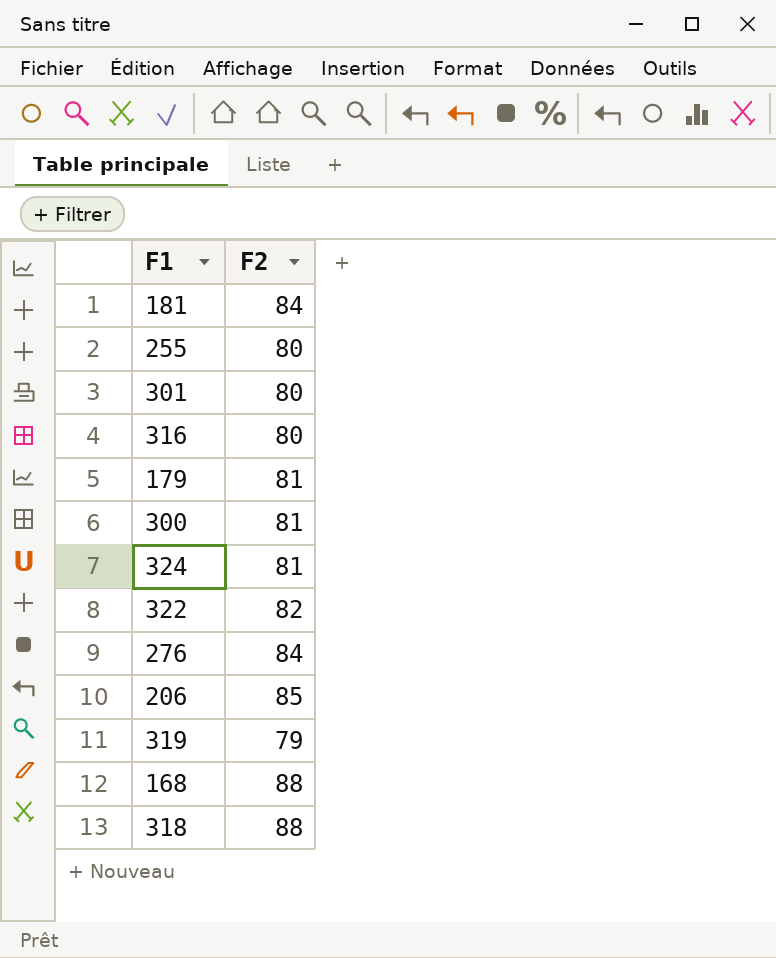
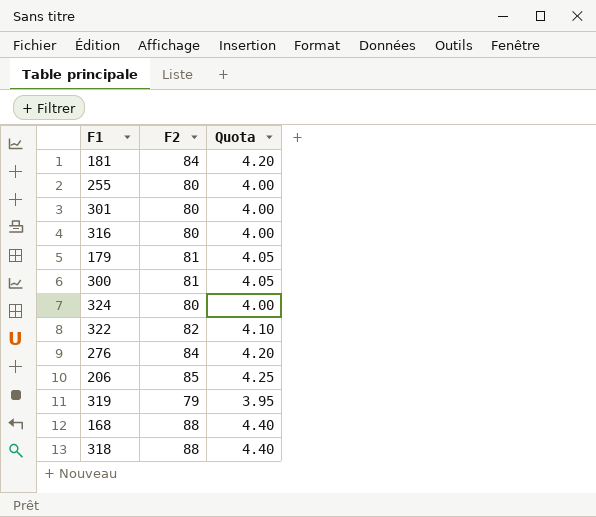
column Quota | formula: none -> [F2] * 0.05
324 | F2: 81 -> 80

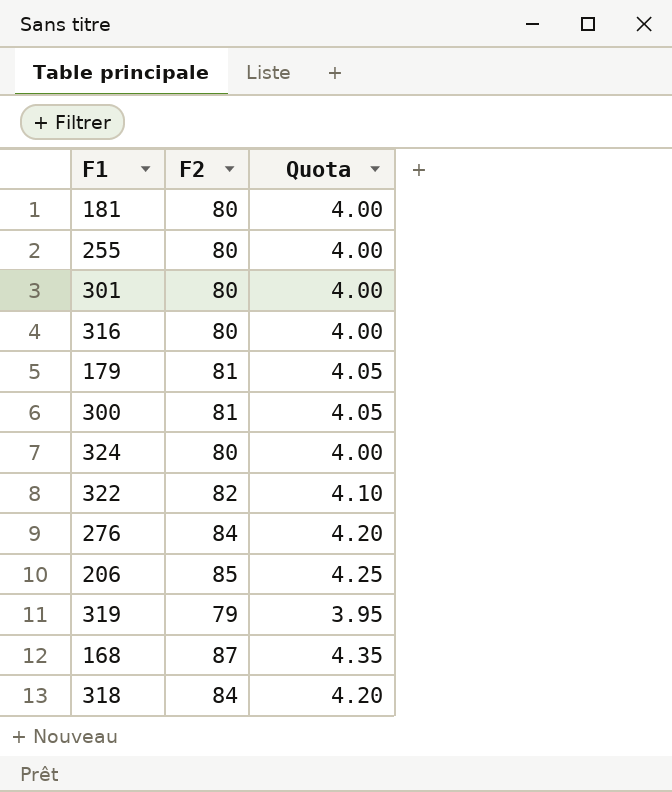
181 | F2: 84 -> 80
181 | Quota: 4.20 -> 4.00
168 | F2: 88 -> 87
168 | Quota: 4.40 -> 4.35
318 | F2: 88 -> 84
318 | Quota: 4.40 -> 4.20

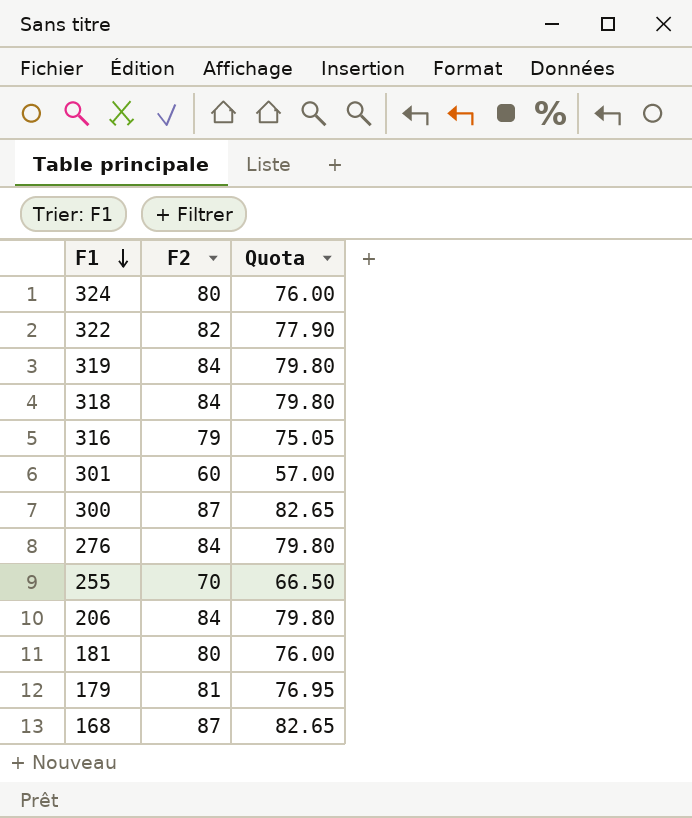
row order: none -> F1 descending
column Quota | formula: [F2] * 0.05 -> [F2] * 0.95
319 | F2: 79 -> 84
316 | F2: 80 -> 79
301 | F2: 80 -> 60
300 | F2: 81 -> 87
255 | F2: 80 -> 70
206 | F2: 85 -> 84

